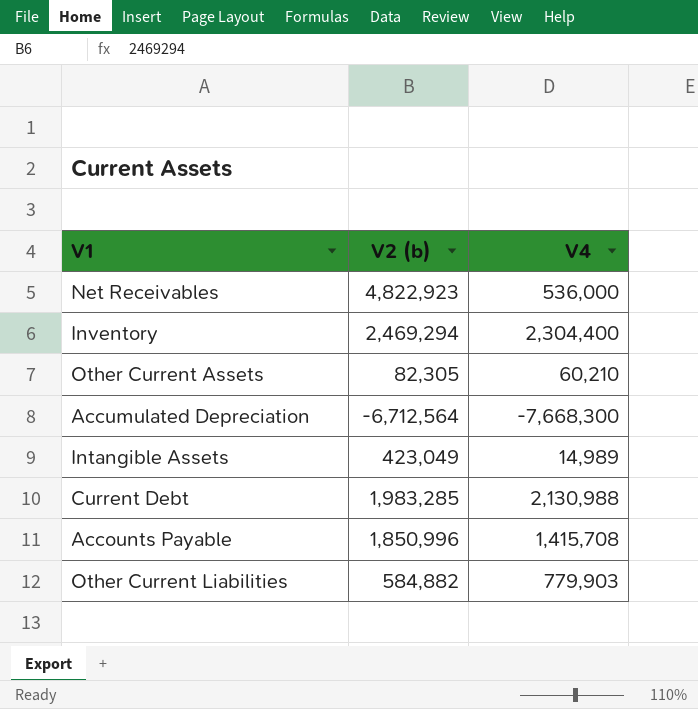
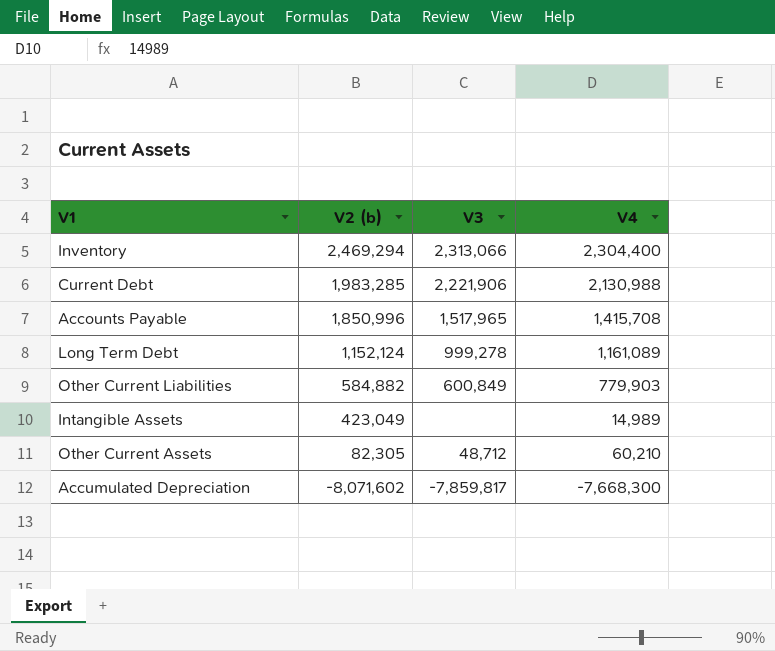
row order: none -> V2 (b) descending
column V3 | position: none -> 3
row Net Receivables: 4,822,923 | 536,000 -> none
row Long Term Debt: none -> 1,152,124 | 999,278 | 1,161,089
Accumulated Depreciation | V2 (b): -6,712,564 -> -8,071,602

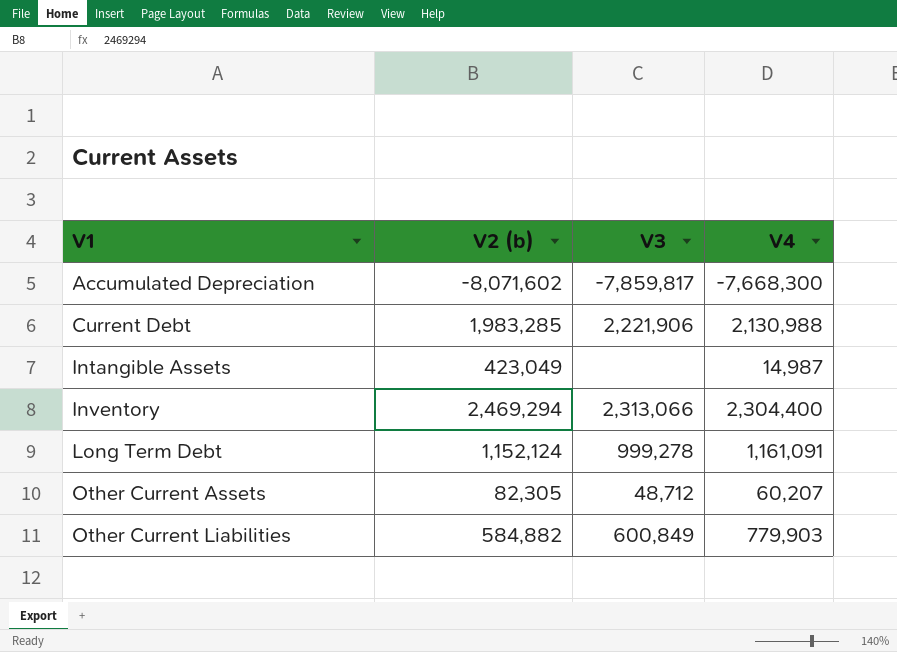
row order: V2 (b) descending -> V1 ascending
row Accounts Payable: 1,850,996 | 1,517,965 | 1,415,708 -> none
Intangible Assets | V4: 14,989 -> 14,987
Long Term Debt | V4: 1,161,089 -> 1,161,091
Other Current Assets | V4: 60,210 -> 60,207

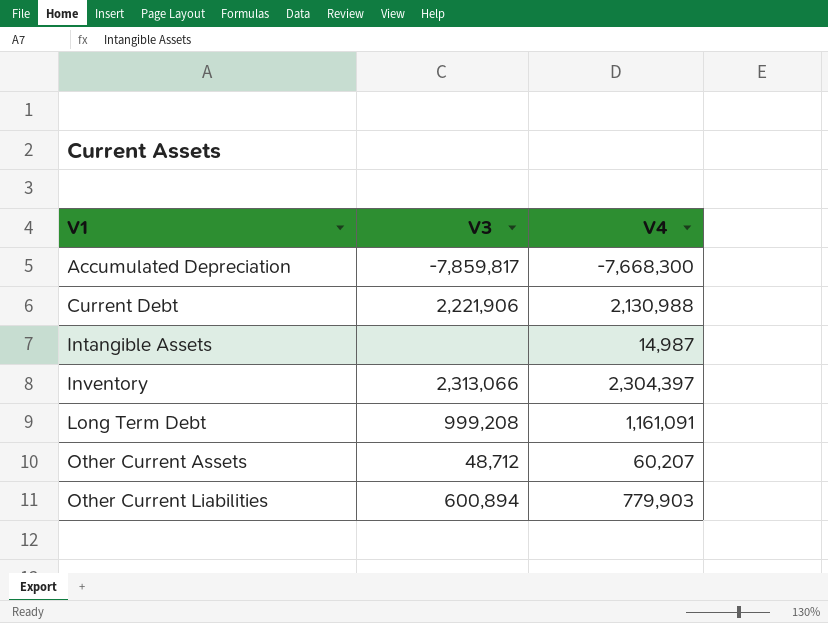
column V2 (b) | position: 2 -> none
Inventory | V4: 2,304,400 -> 2,304,397
Long Term Debt | V3: 999,278 -> 999,208
Other Current Liabilities | V3: 600,849 -> 600,894

